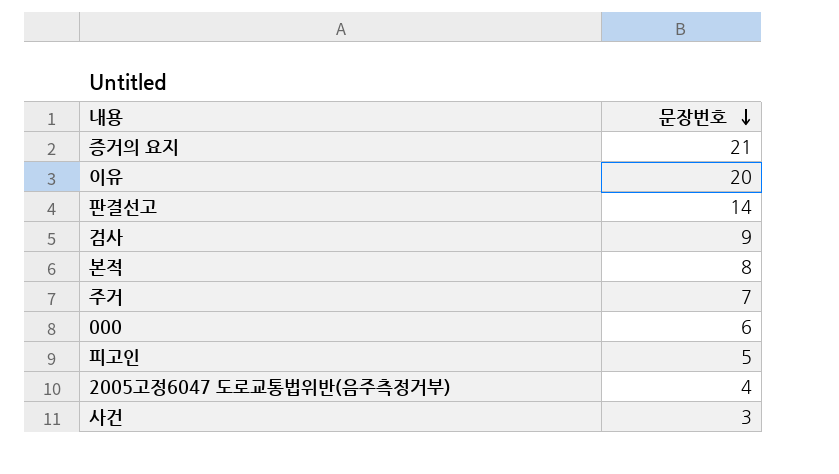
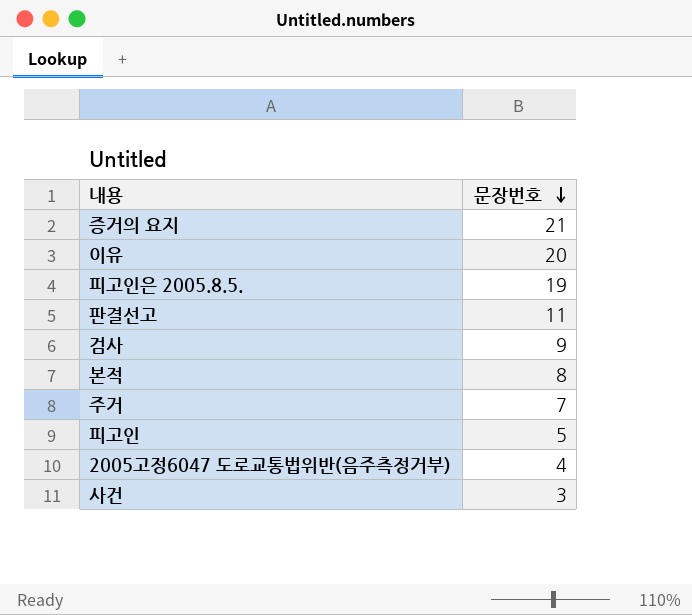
row 000: 6 -> none
row 피고인은 2005.8.5.: none -> 19
판결선고 | 문장번호: 14 -> 11

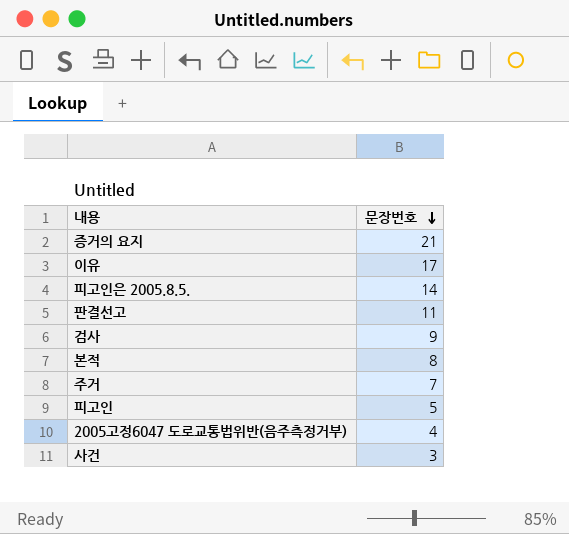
이유 | 문장번호: 20 -> 17
피고인은 2005.8.5. | 문장번호: 19 -> 14

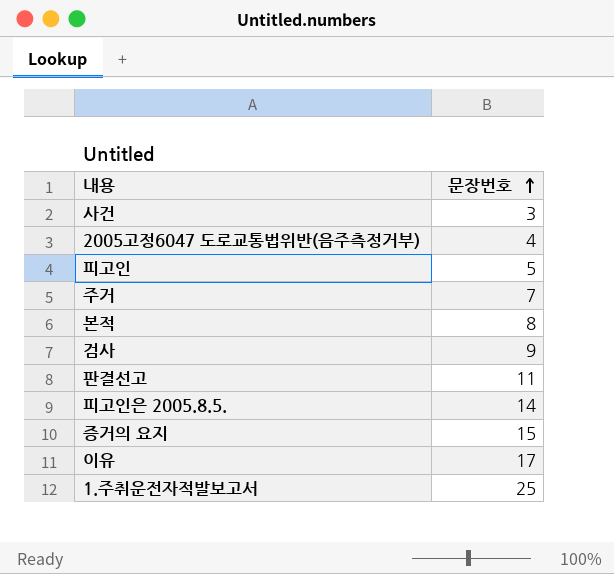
row order: 문장번호 descending -> 문장번호 ascending
증거의 요지 | 문장번호: 21 -> 15
row 1.주취운전자적발보고서: none -> 25

